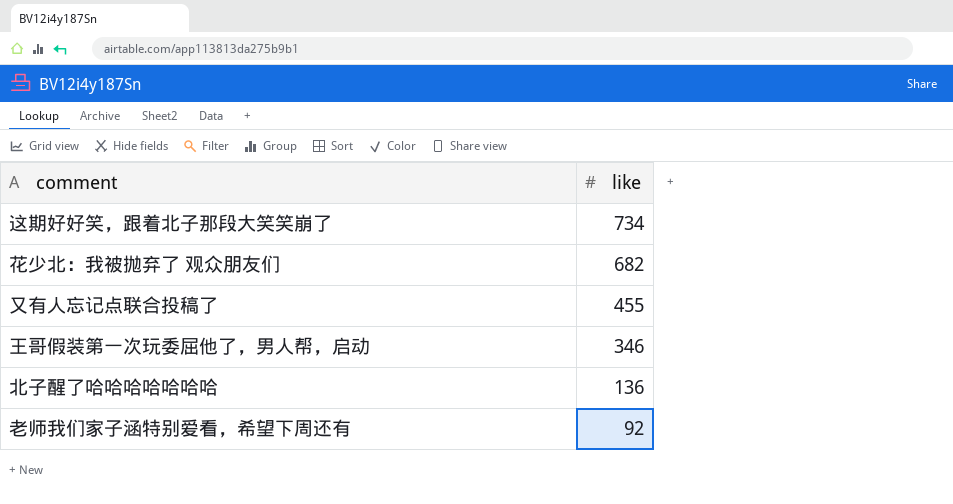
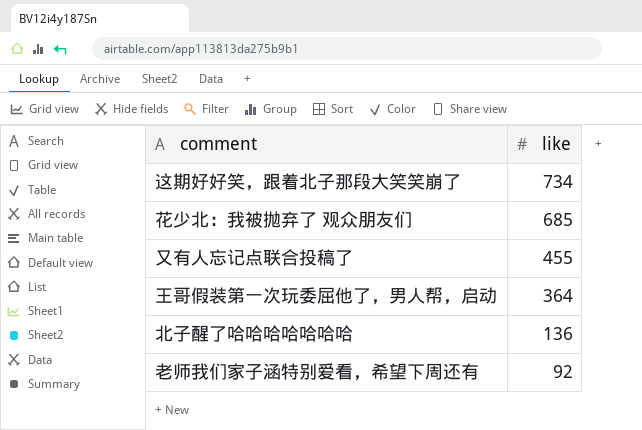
花少北：我被抛弃了 观众朋友们 | like: 682 -> 685
王哥假装第一次玩委屈他了，男人帮，启动 | like: 346 -> 364

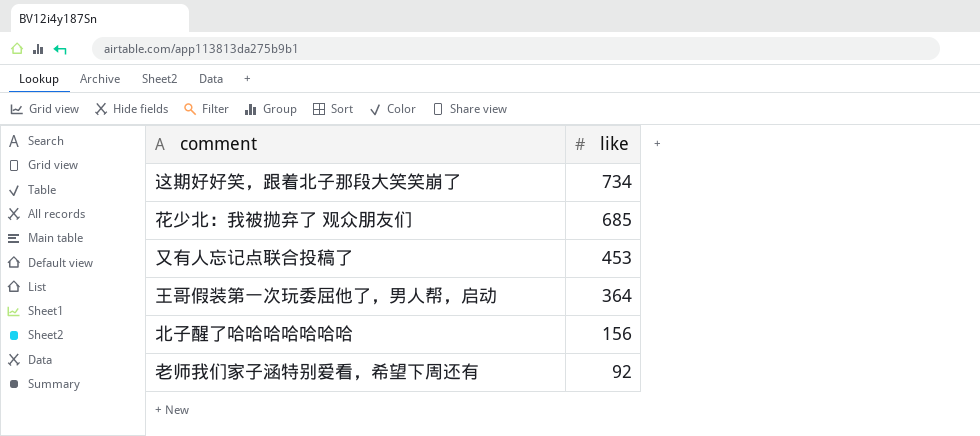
又有人忘记点联合投稿了 | like: 455 -> 453
北子醒了哈哈哈哈哈哈哈 | like: 136 -> 156

